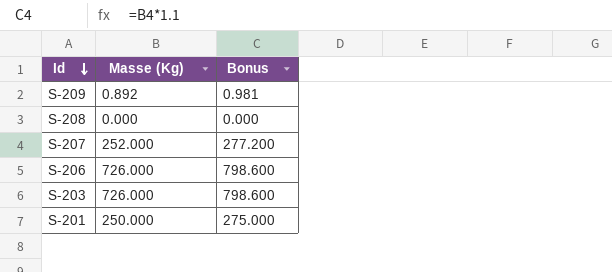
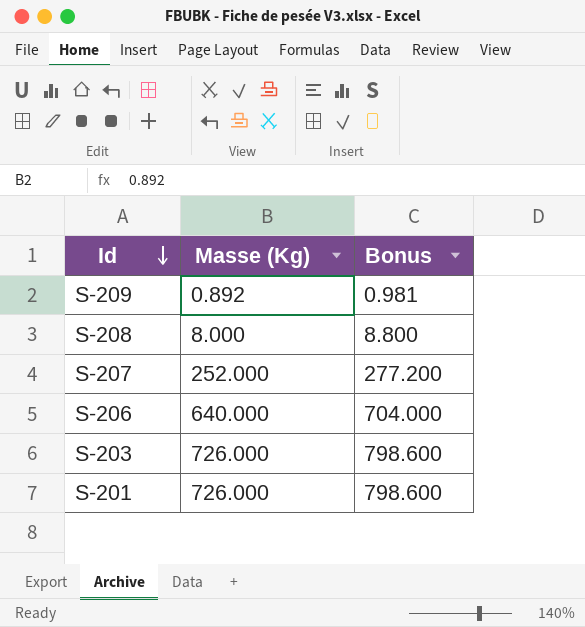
S-208 | Masse (Kg): 0.000 -> 8.000
S-208 | Bonus: 0.000 -> 8.800
S-206 | Masse (Kg): 726.000 -> 640.000
S-206 | Bonus: 798.600 -> 704.000
S-201 | Masse (Kg): 250.000 -> 726.000
S-201 | Bonus: 275.000 -> 798.600

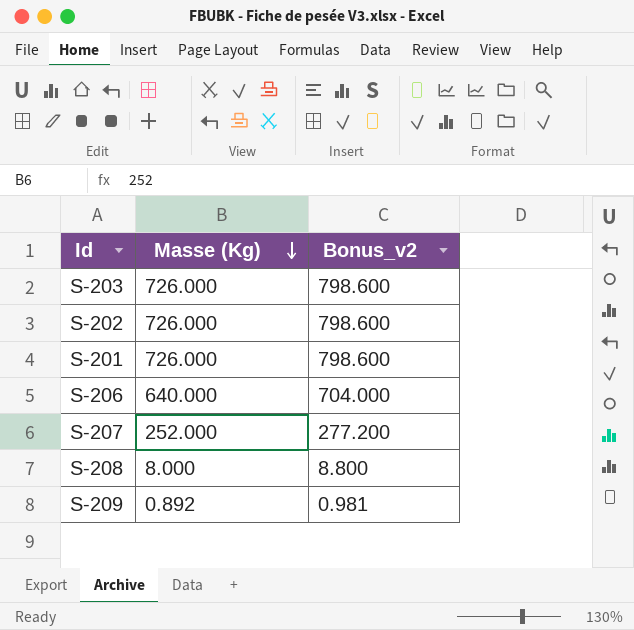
row order: Id descending -> Masse (Kg) descending
column name: Bonus -> Bonus_v2
row S-202: none -> 726.000 | 798.600

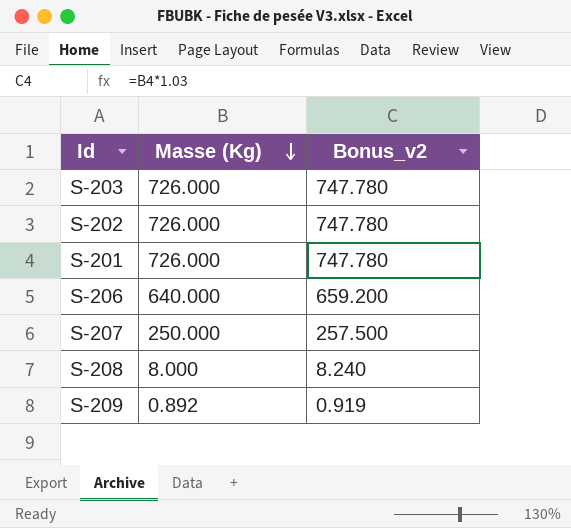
column Bonus_v2 | formula: [Masse (Kg)] * 1.1 -> [Masse (Kg)] * 1.03
S-207 | Masse (Kg): 252.000 -> 250.000

